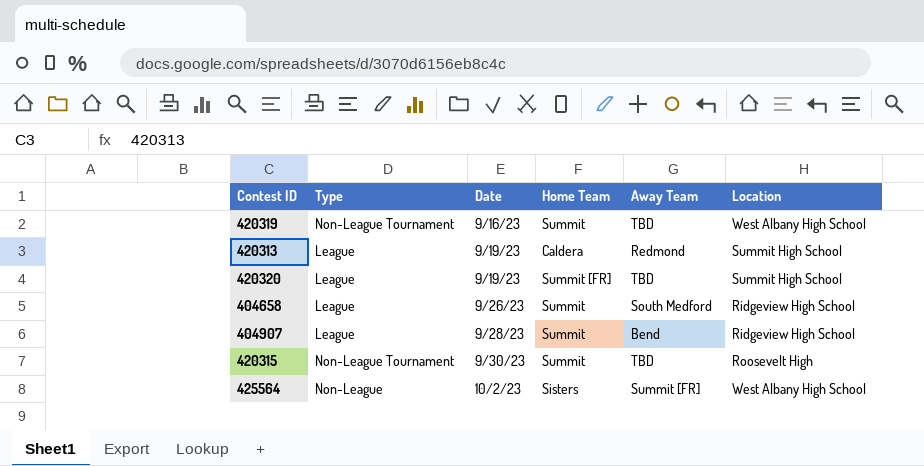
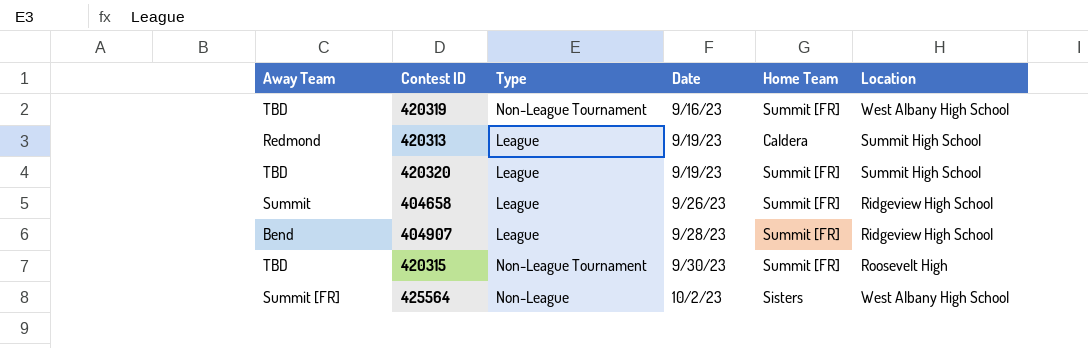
column Away Team | position: 5 -> 1
420319 | Home Team: Summit -> Summit [FR]
404658 | Away Team: South Medford -> Summit
404658 | Home Team: Summit -> Summit [FR]
404907 | Home Team: Summit -> Summit [FR]
420315 | Home Team: Summit -> Summit [FR]

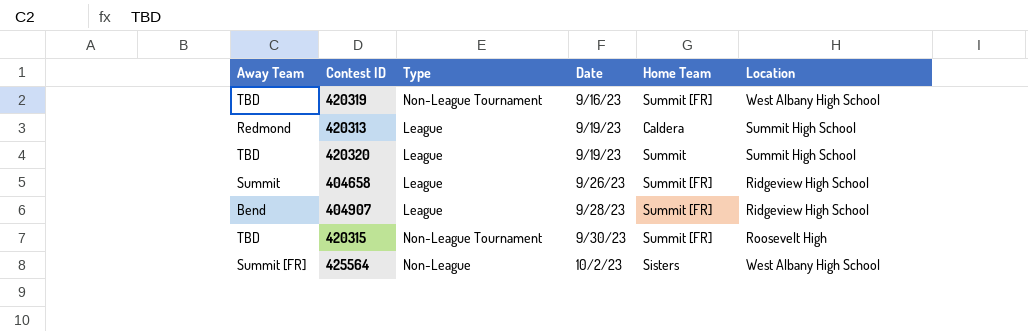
420320 | Home Team: Summit [FR] -> Summit

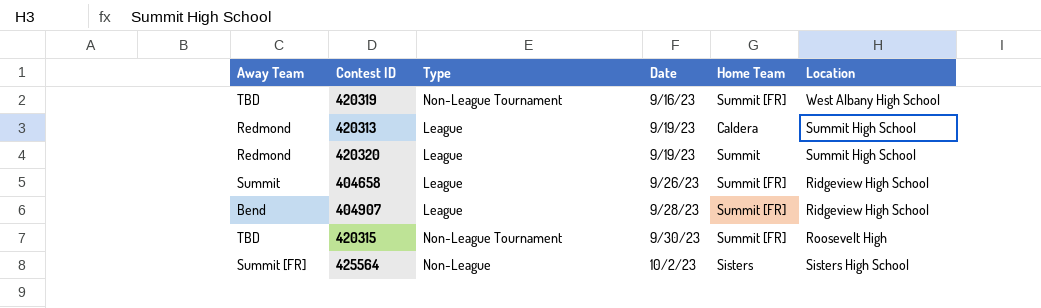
420320 | Away Team: TBD -> Redmond
425564 | Location: West Albany High School -> Sisters High School

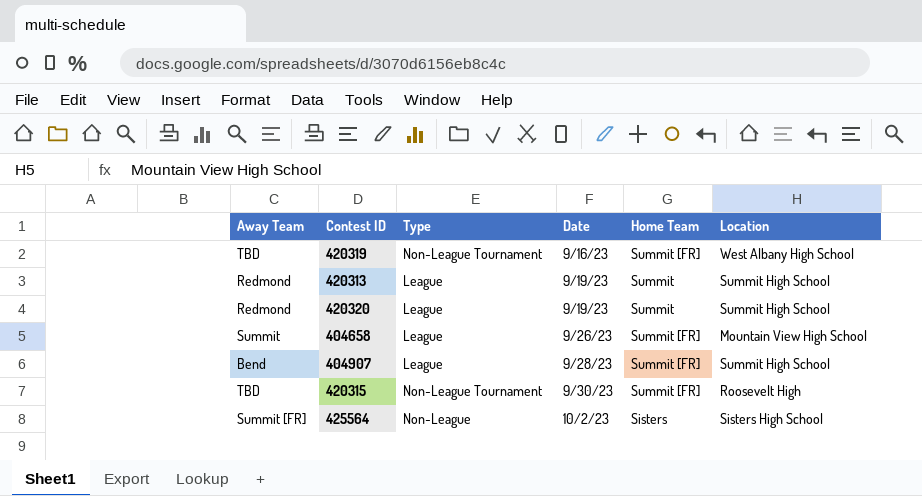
420313 | Home Team: Caldera -> Summit
404658 | Location: Ridgeview High School -> Mountain View High School
404907 | Location: Ridgeview High School -> Summit High School

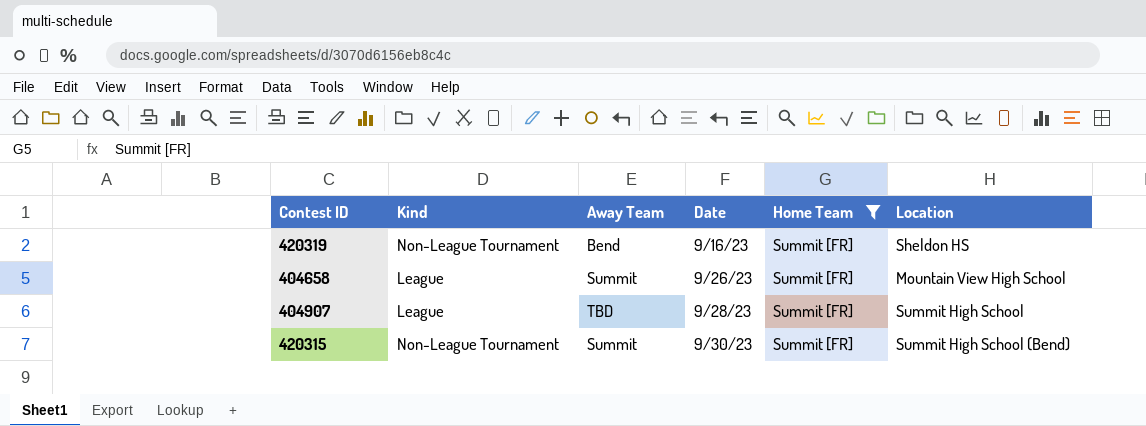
filter: none -> Home Team = Summit [FR]
column name: Type -> Kind
column Away Team | position: 1 -> 3
420319 | Away Team: TBD -> Bend
420319 | Location: West Albany High School -> Sheldon HS
404907 | Away Team: Bend -> TBD
420315 | Away Team: TBD -> Summit
420315 | Location: Roosevelt High -> Summit High School (Bend)

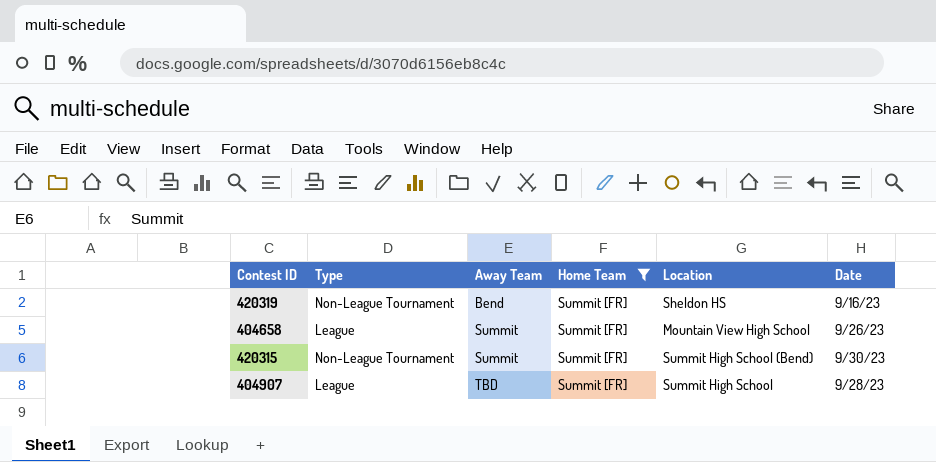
row order: Date ascending -> Away Team ascending
column name: Kind -> Type
column Date | position: 4 -> 6

